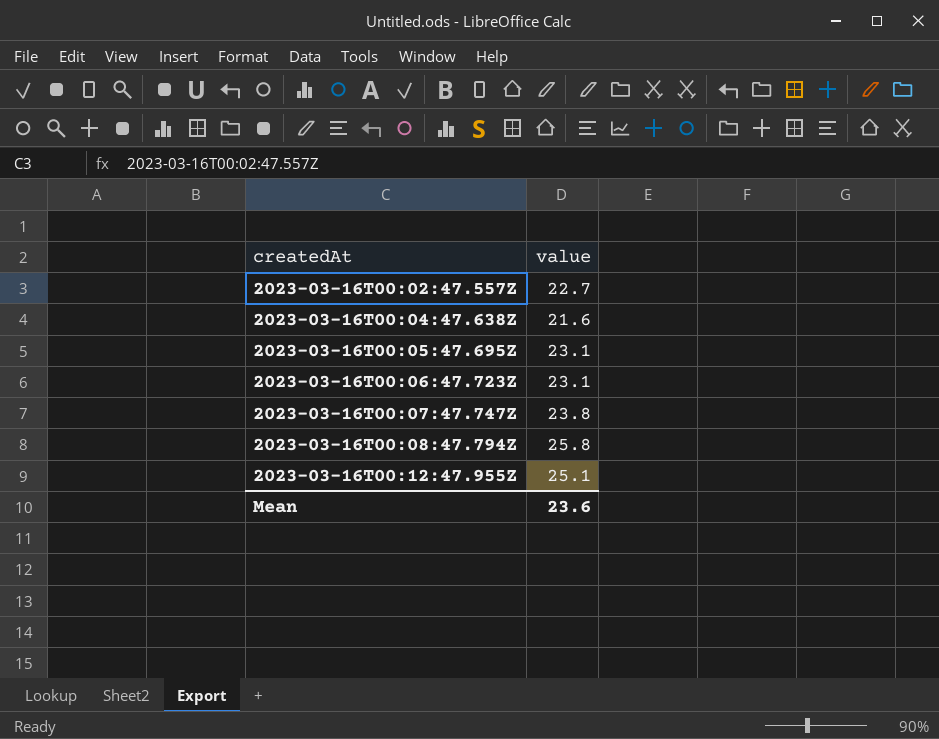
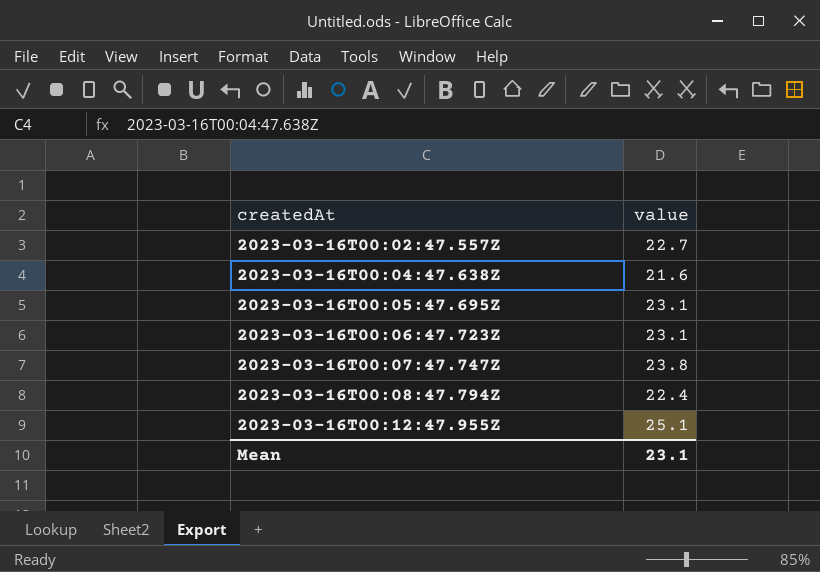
2023-03-16T00:08:47.794Z | value: 25.8 -> 22.4
Mean | value: 23.6 -> 23.1

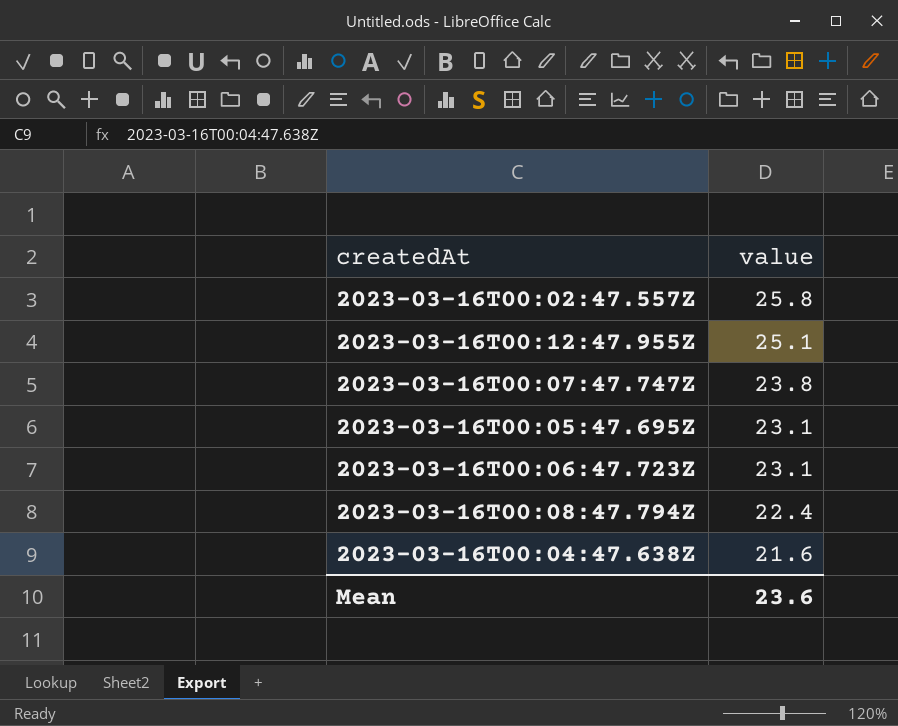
row order: createdAt ascending -> value descending
2023-03-16T00:02:47.557Z | value: 22.7 -> 25.8
Mean | value: 23.1 -> 23.6

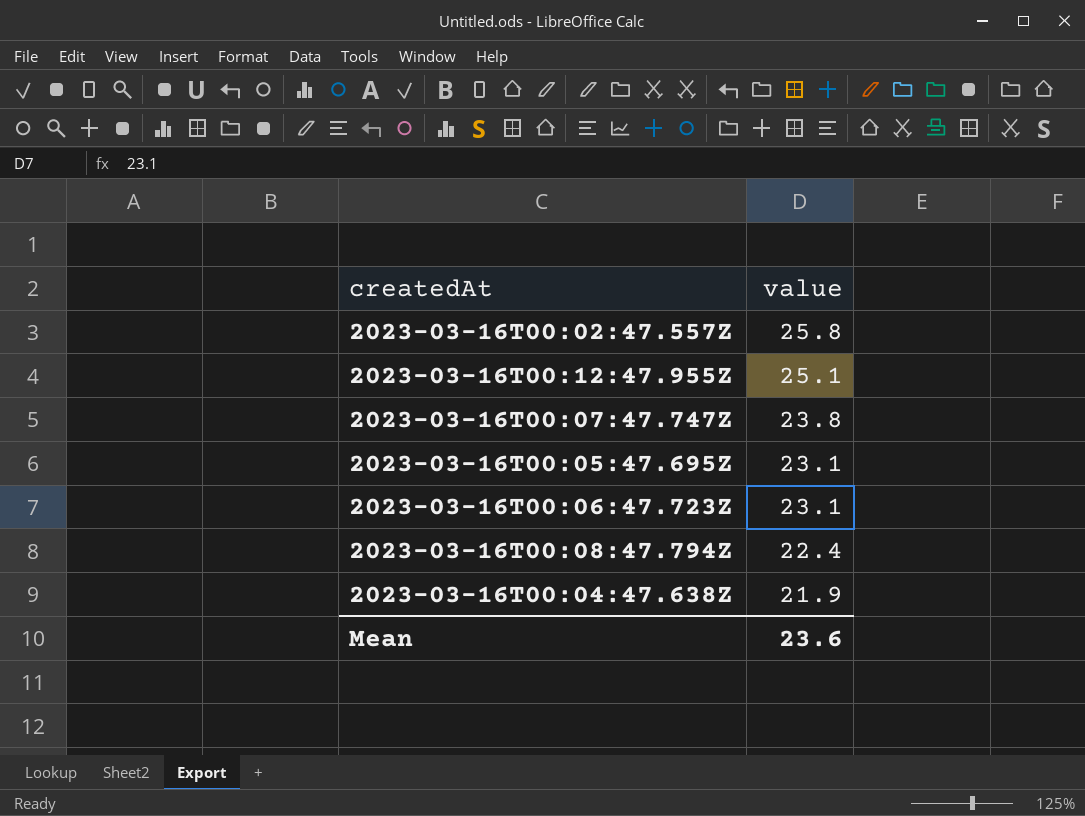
2023-03-16T00:04:47.638Z | value: 21.6 -> 21.9

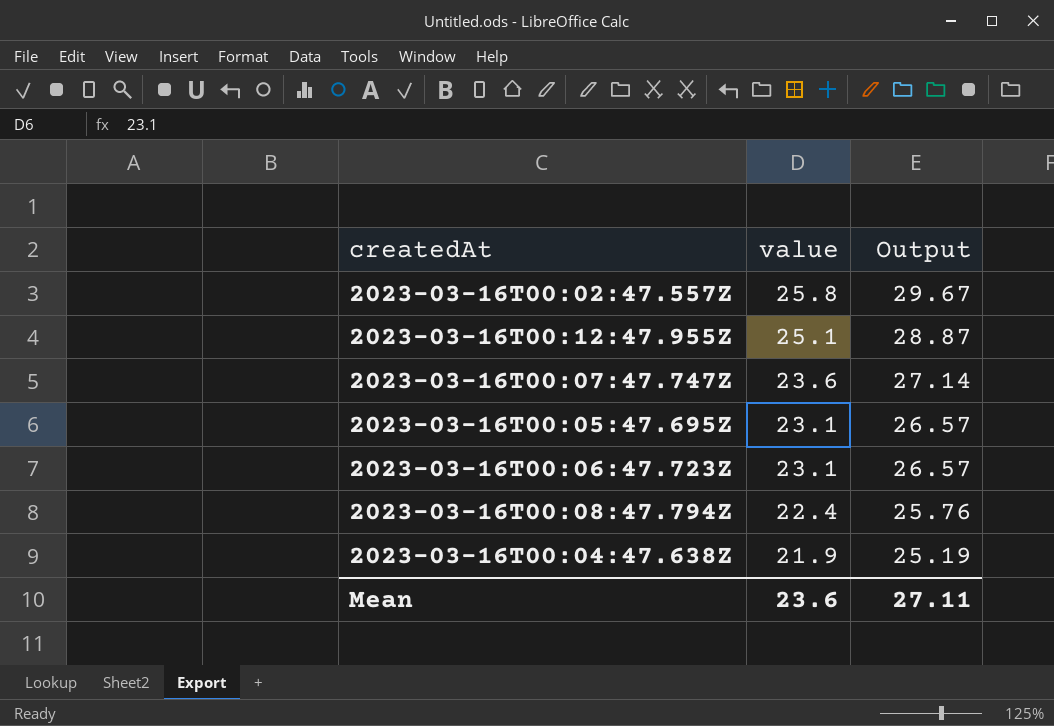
column Output | formula: none -> [value] * 1.15
2023-03-16T00:07:47.747Z | value: 23.8 -> 23.6

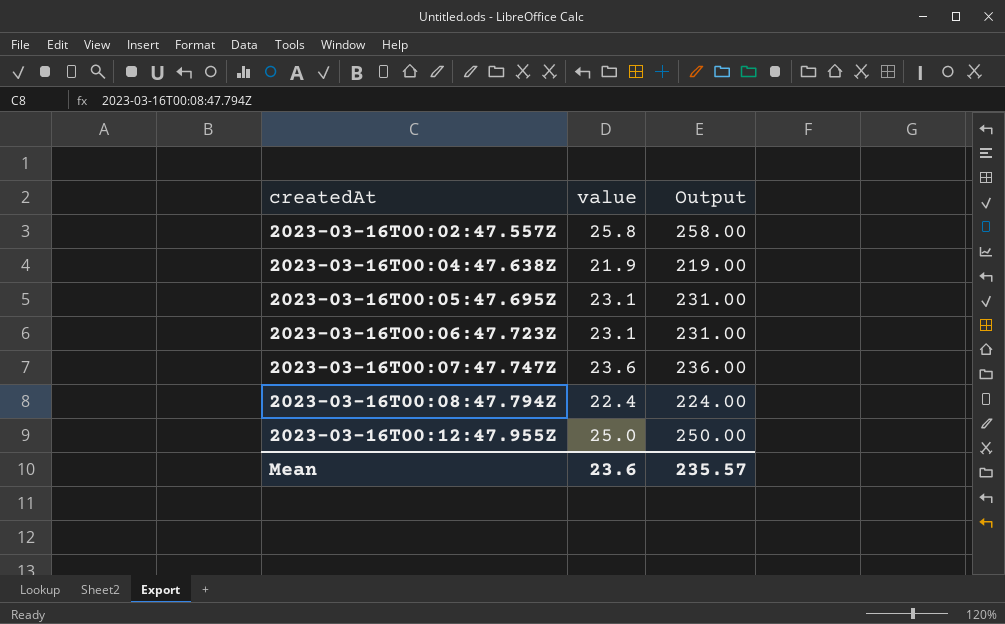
row order: value descending -> createdAt ascending
column Output | formula: [value] * 1.15 -> [value] * 10
2023-03-16T00:12:47.955Z | value: 25.1 -> 25.0
Mean | Output: 27.11 -> 235.57

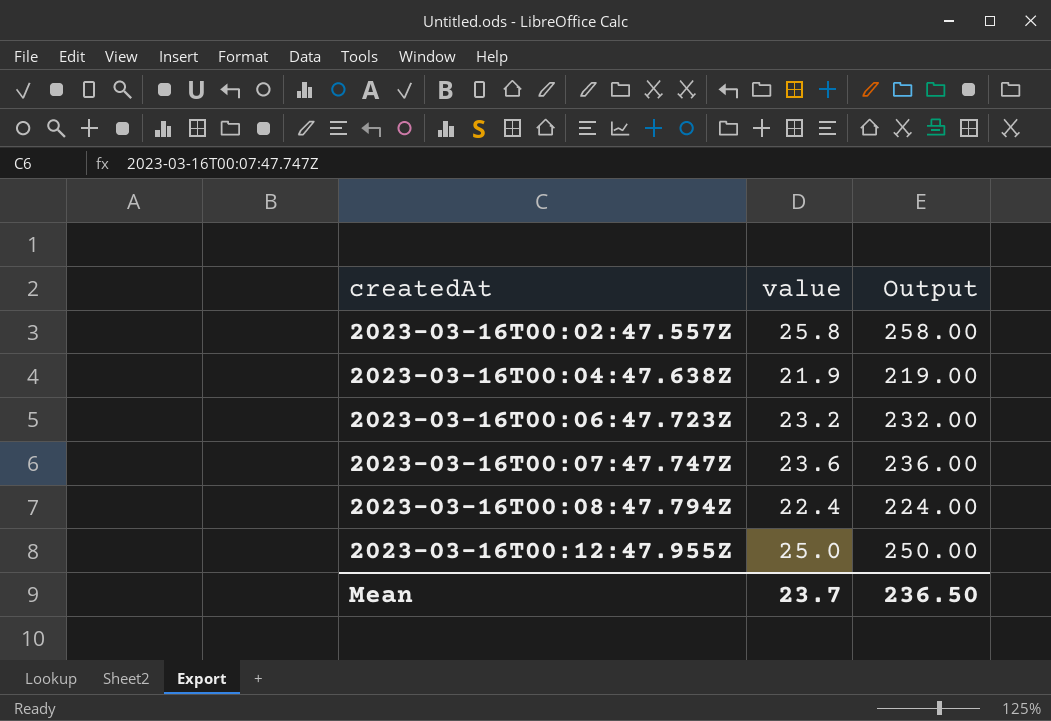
row 2023-03-16T00:05:47.695Z: 23.1 | 231.00 -> none
2023-03-16T00:06:47.723Z | value: 23.1 -> 23.2
2023-03-16T00:06:47.723Z | Output: 231.00 -> 232.00
Mean | value: 23.6 -> 23.7
Mean | Output: 235.57 -> 236.50

